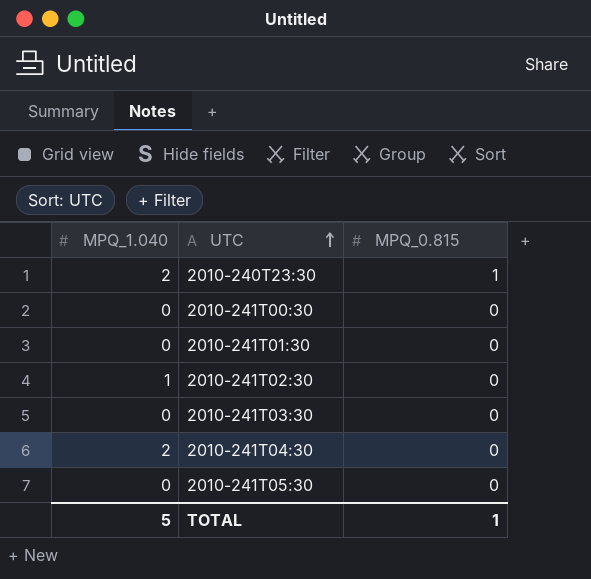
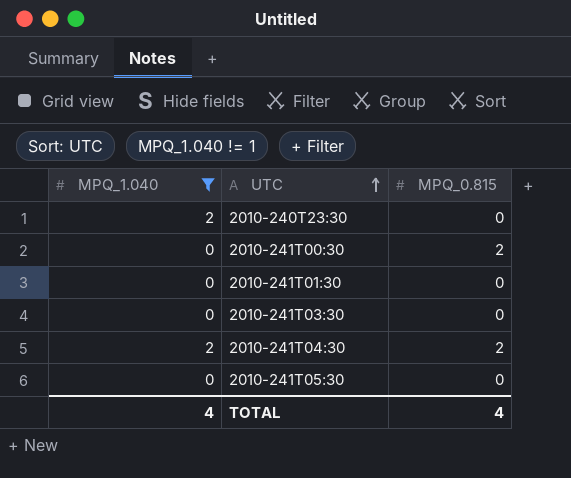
filter: none -> MPQ_1.040 != 1
2010-240T23:30 | MPQ_0.815: 1 -> 0
2010-241T00:30 | MPQ_0.815: 0 -> 2
2010-241T04:30 | MPQ_0.815: 0 -> 2
TOTAL | MPQ_1.040: 5 -> 4
TOTAL | MPQ_0.815: 1 -> 4

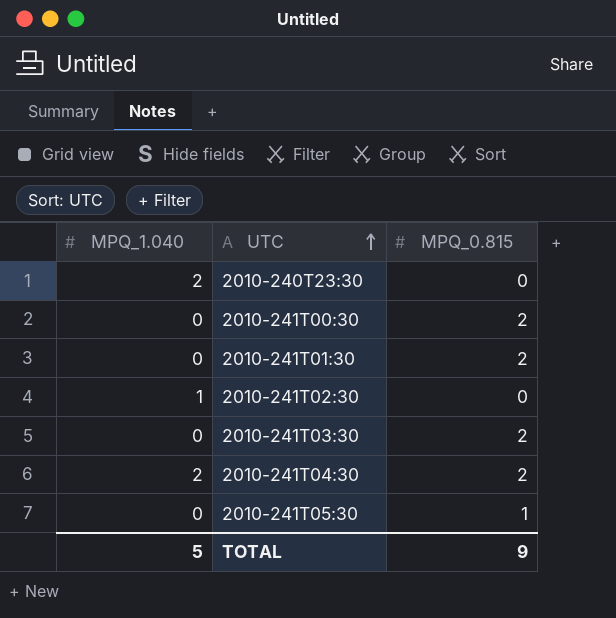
filter: MPQ_1.040 != 1 -> none
2010-241T01:30 | MPQ_0.815: 0 -> 2
2010-241T03:30 | MPQ_0.815: 0 -> 2
2010-241T05:30 | MPQ_0.815: 0 -> 1
TOTAL | MPQ_1.040: 4 -> 5
TOTAL | MPQ_0.815: 4 -> 9

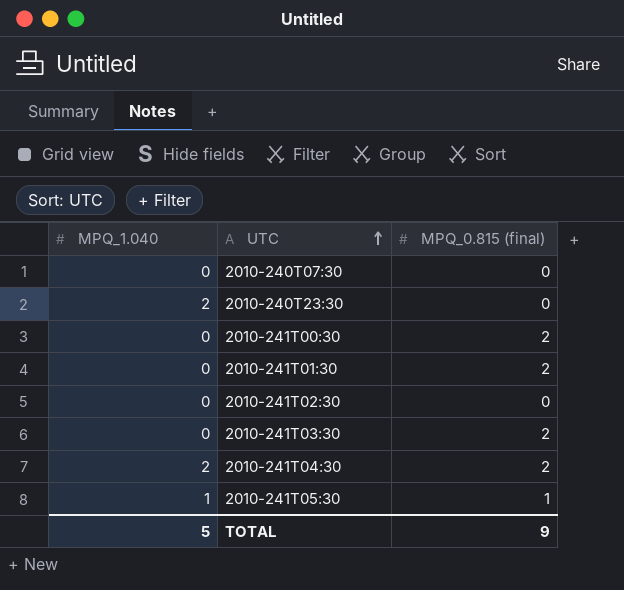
column name: MPQ_0.815 -> MPQ_0.815 (final)
row 2010-240T07:30: none -> 0 | 0
2010-241T02:30 | MPQ_1.040: 1 -> 0
2010-241T05:30 | MPQ_1.040: 0 -> 1

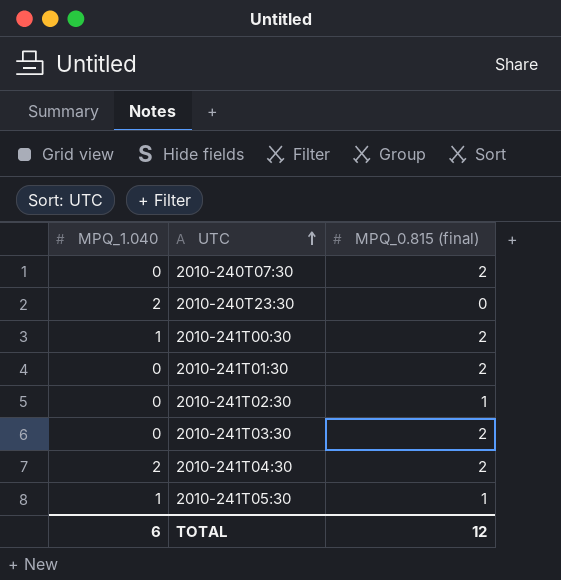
2010-240T07:30 | MPQ_0.815 (final): 0 -> 2
2010-241T00:30 | MPQ_1.040: 0 -> 1
2010-241T02:30 | MPQ_0.815 (final): 0 -> 1
TOTAL | MPQ_1.040: 5 -> 6
TOTAL | MPQ_0.815 (final): 9 -> 12

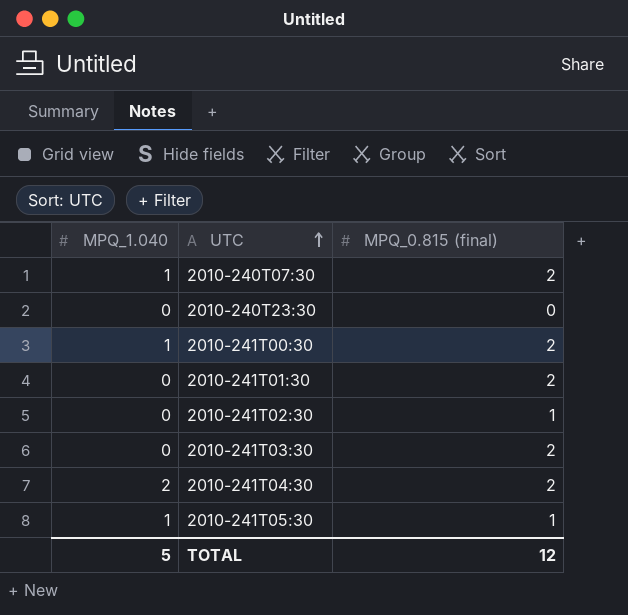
2010-240T07:30 | MPQ_1.040: 0 -> 1
2010-240T23:30 | MPQ_1.040: 2 -> 0
TOTAL | MPQ_1.040: 6 -> 5

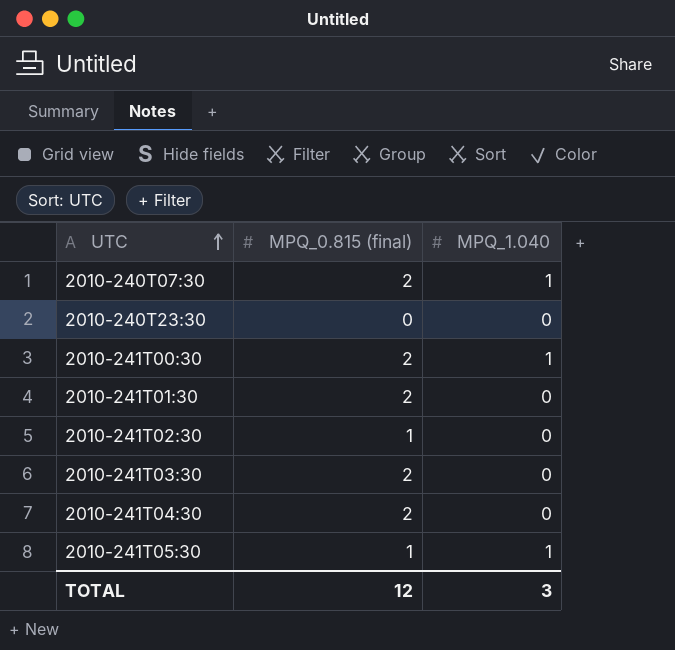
column MPQ_1.040 | position: 1 -> 3
2010-241T04:30 | MPQ_1.040: 2 -> 0
TOTAL | MPQ_1.040: 5 -> 3

